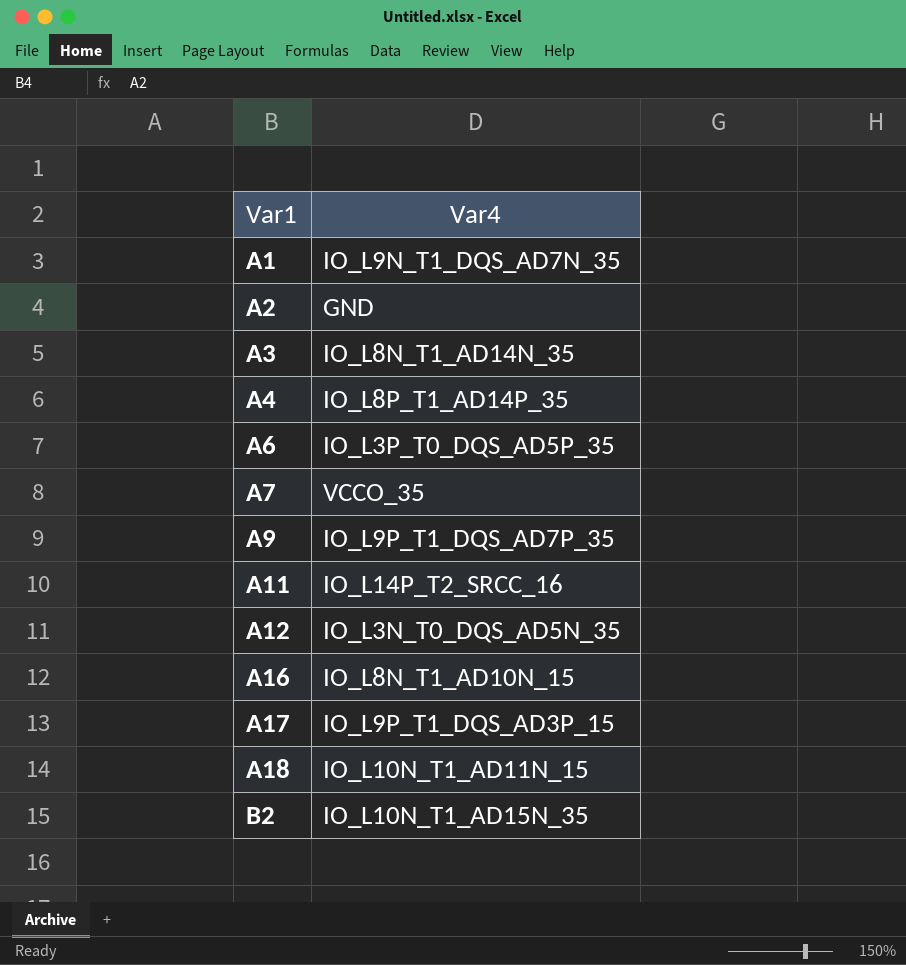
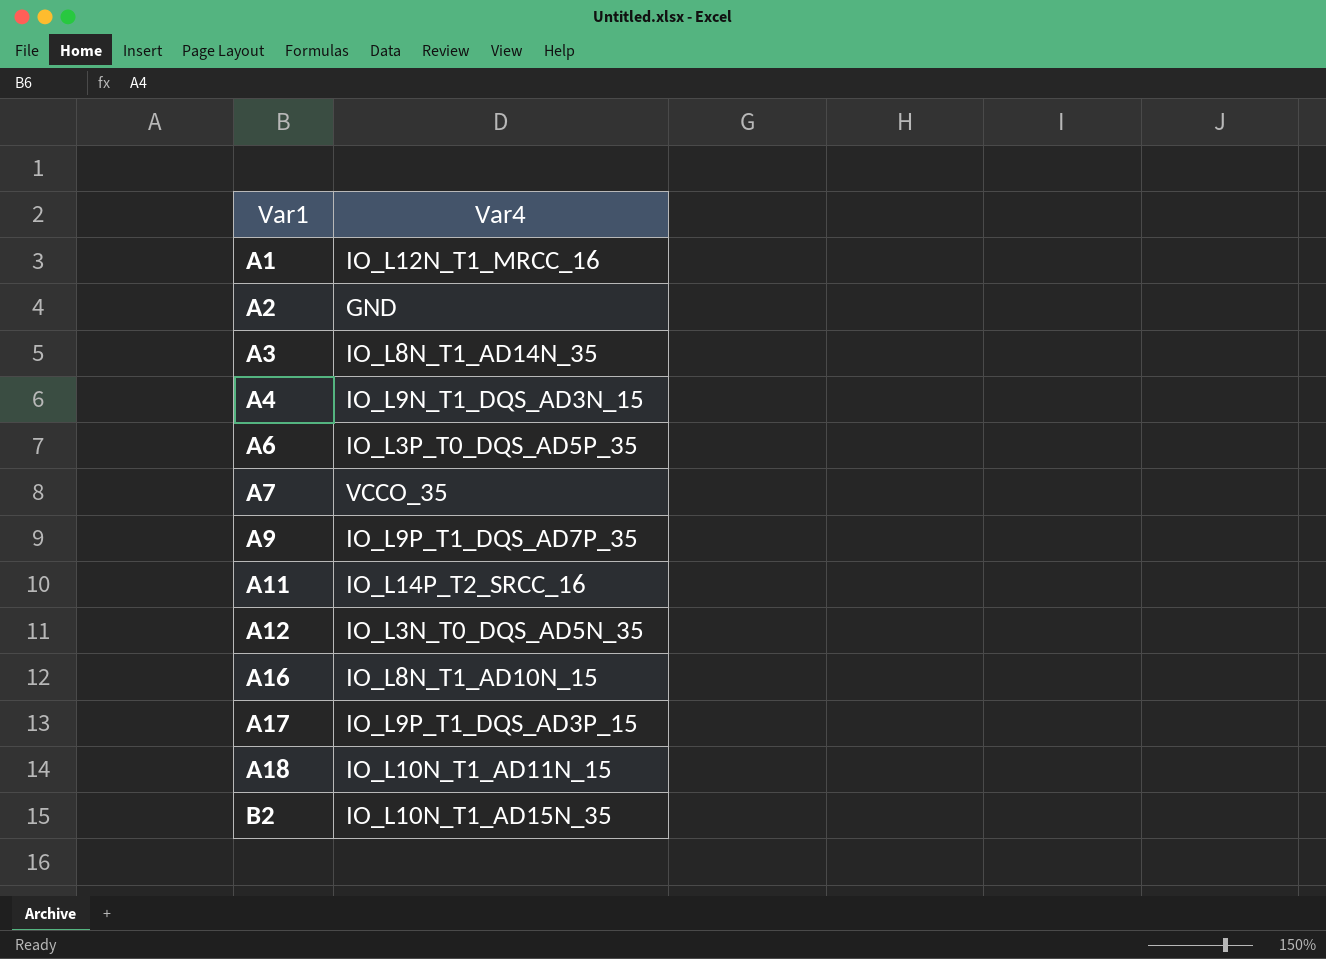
A1 | Var4: IO_L9N_T1_DQS_AD7N_35 -> IO_L12N_T1_MRCC_16
A4 | Var4: IO_L8P_T1_AD14P_35 -> IO_L9N_T1_DQS_AD3N_15

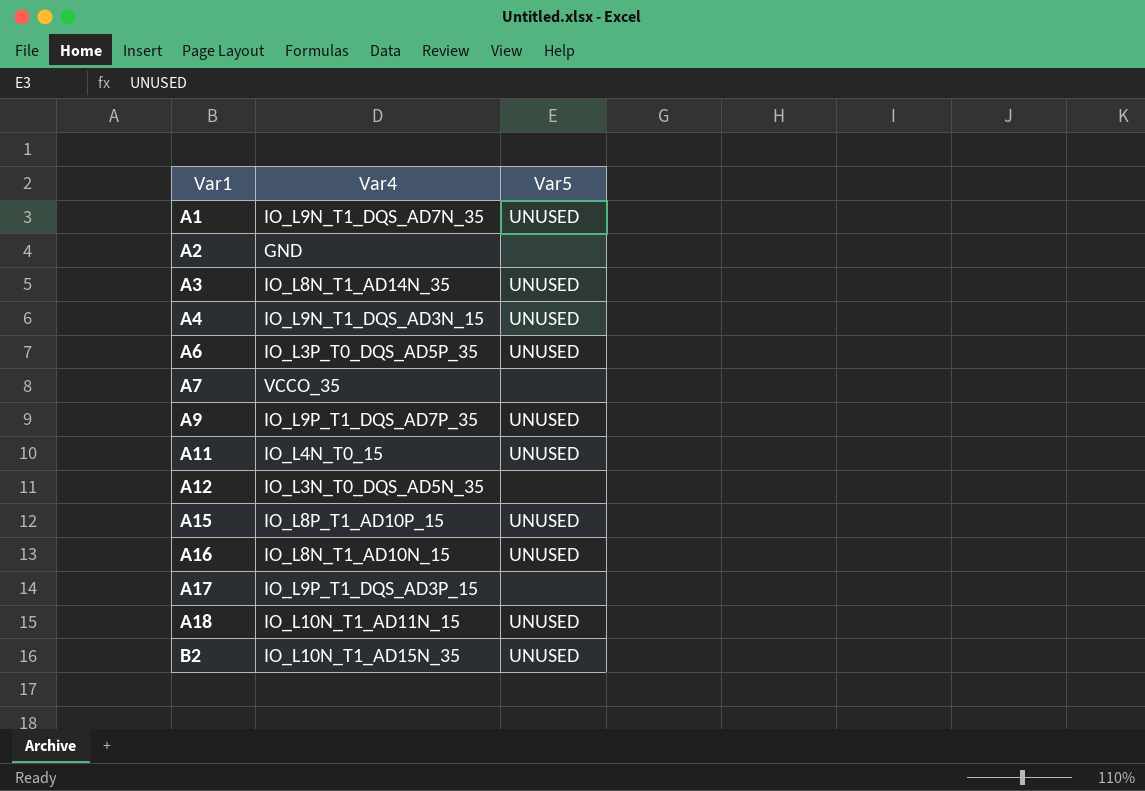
column Var5 | position: none -> 3
A1 | Var4: IO_L12N_T1_MRCC_16 -> IO_L9N_T1_DQS_AD7N_35
A11 | Var4: IO_L14P_T2_SRCC_16 -> IO_L4N_T0_15
row A15: none -> IO_L8P_T1_AD10P_15 | UNUSED

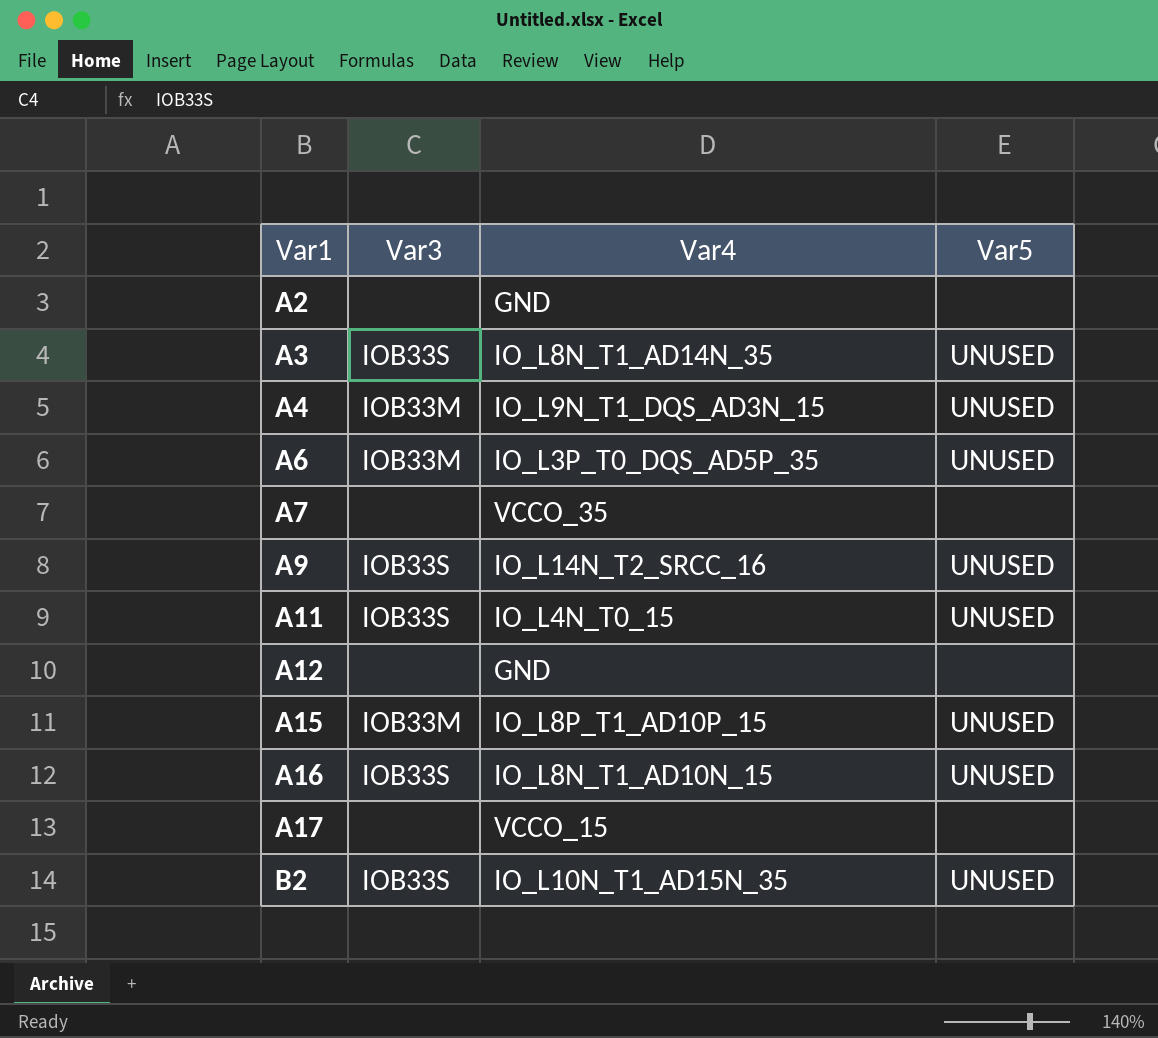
column Var3 | position: none -> 2
row A1: IO_L9N_T1_DQS_AD7N_35 | UNUSED -> none
row A18: IO_L10N_T1_AD11N_15 | UNUSED -> none
A9 | Var4: IO_L9P_T1_DQS_AD7P_35 -> IO_L14N_T2_SRCC_16
A12 | Var4: IO_L3N_T0_DQS_AD5N_35 -> GND
A17 | Var4: IO_L9P_T1_DQS_AD3P_15 -> VCCO_15

